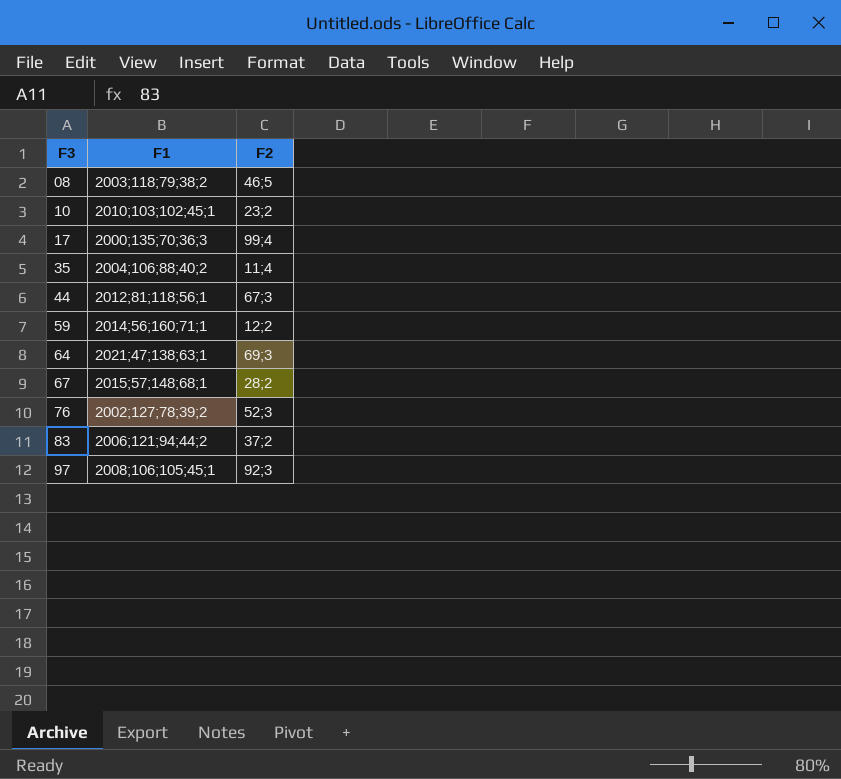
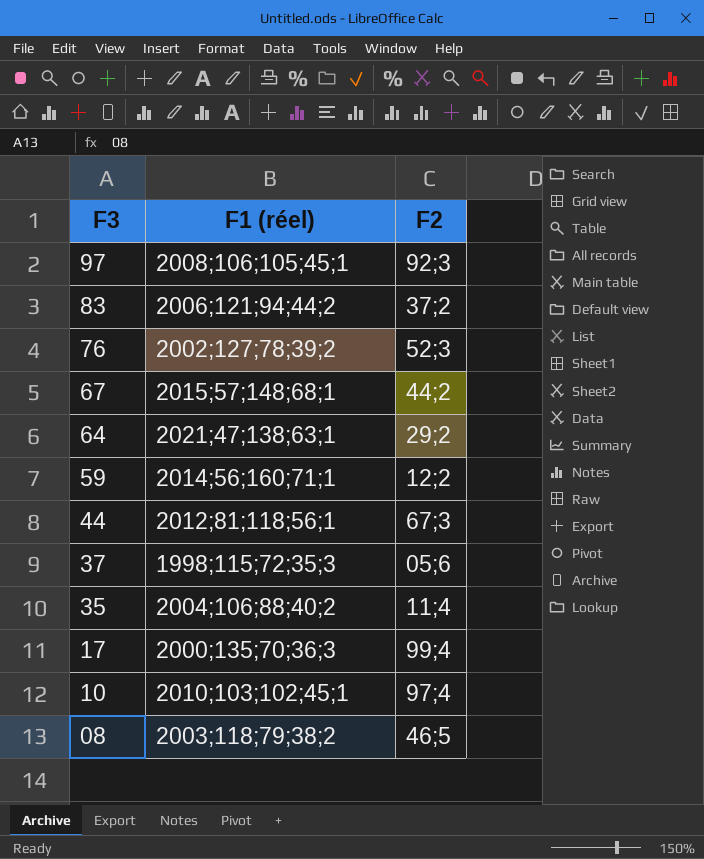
row order: F3 ascending -> F3 descending
column name: F1 -> F1 (réel)
67 | F2: 28;2 -> 44;2
64 | F2: 69;3 -> 29;2
row 37: none -> 1998;115;72;35;3 | 05;6
10 | F2: 23;2 -> 97;4

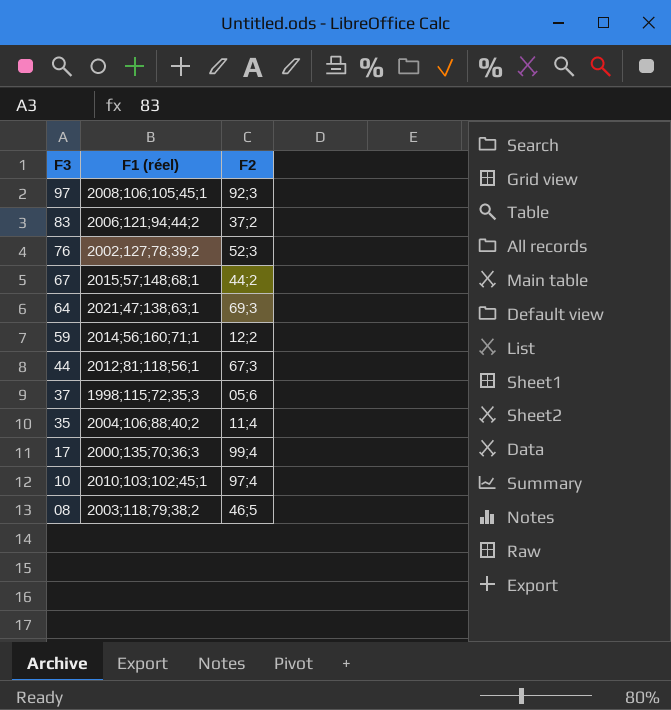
64 | F2: 29;2 -> 69;3

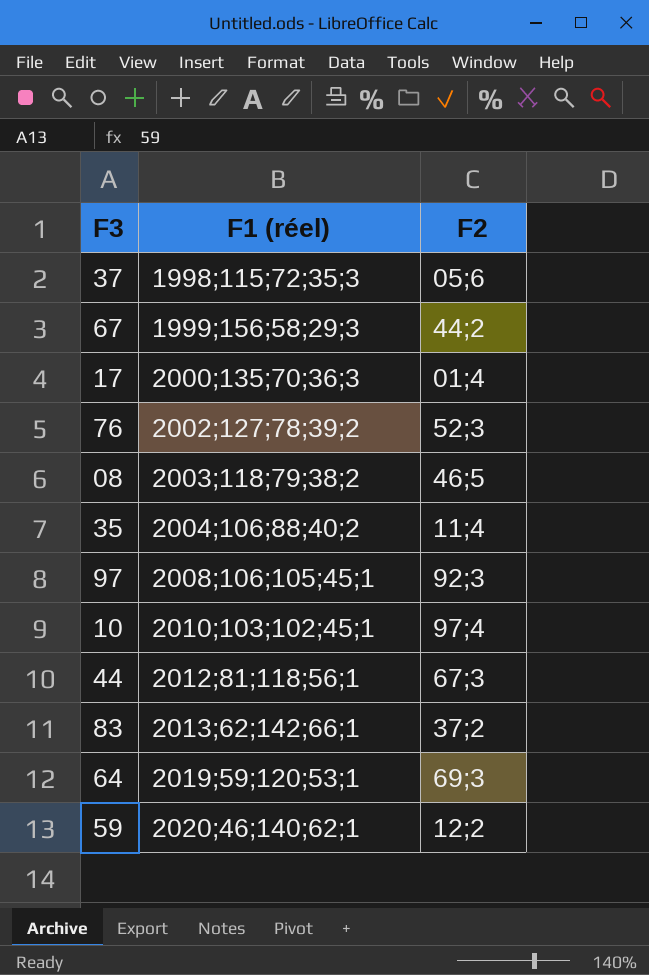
row order: F3 descending -> F1 (réel) ascending
67 | F1 (réel): 2015;57;148;68;1 -> 1999;156;58;29;3
17 | F2: 99;4 -> 01;4
83 | F1 (réel): 2006;121;94;44;2 -> 2013;62;142;66;1
64 | F1 (réel): 2021;47;138;63;1 -> 2019;59;120;53;1
59 | F1 (réel): 2014;56;160;71;1 -> 2020;46;140;62;1

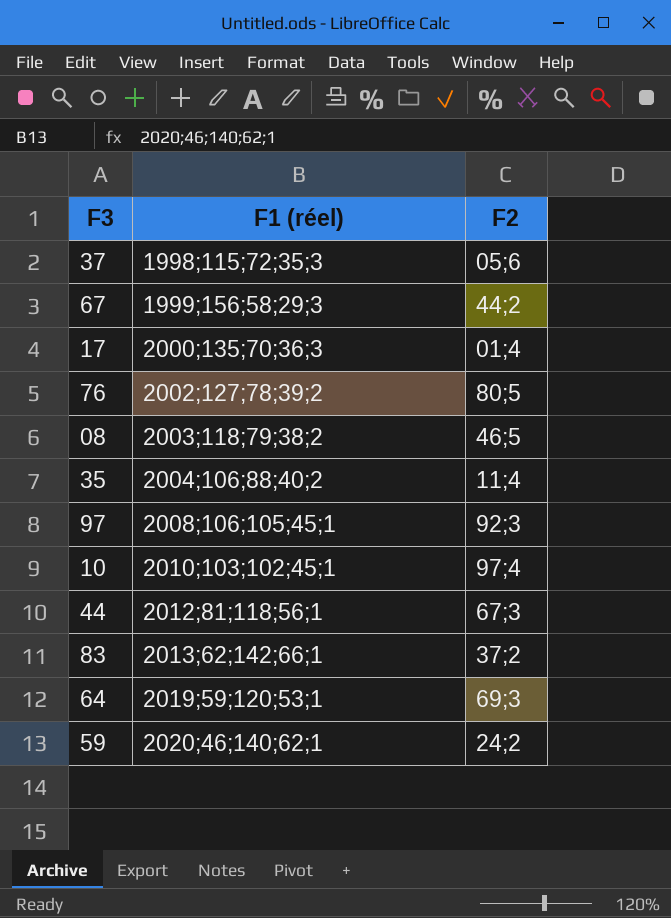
76 | F2: 52;3 -> 80;5
59 | F2: 12;2 -> 24;2

